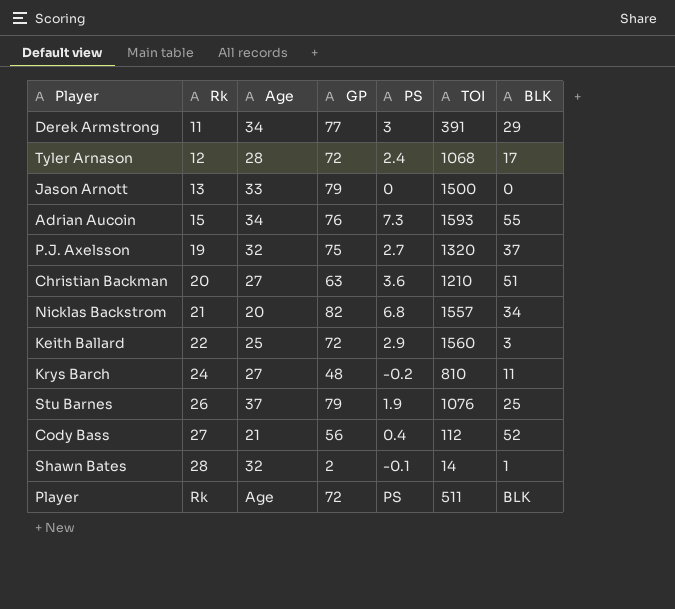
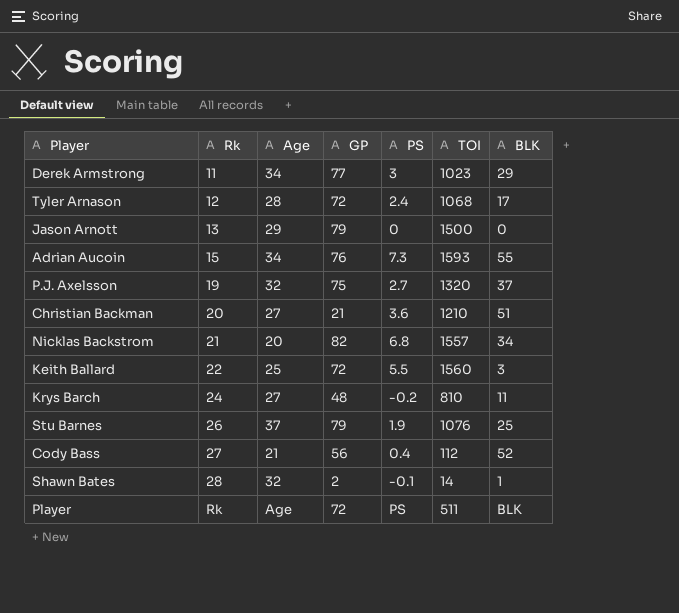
Derek Armstrong | TOI: 391 -> 1023
Jason Arnott | Age: 33 -> 29
Christian Backman | GP: 63 -> 21
Keith Ballard | PS: 2.9 -> 5.5

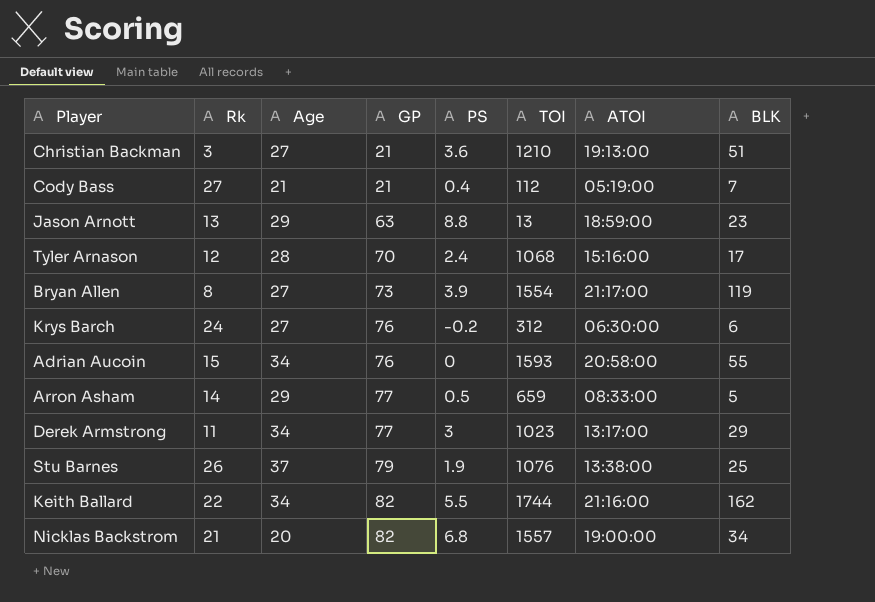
row order: Rk ascending -> GP ascending
column ATOI | position: none -> 7
row P.J. Axelsson: 19 | 32 | 75 | 2.7 | 1320 | 37 -> none
row Shawn Bates: 28 | 32 | 2 | -0.1 | 14 | 1 -> none
row Player: Rk | Age | 72 | PS | 511 | BLK -> none
Christian Backman | Rk: 20 -> 3
Cody Bass | GP: 56 -> 21
Cody Bass | BLK: 52 -> 7
Jason Arnott | GP: 79 -> 63
Jason Arnott | PS: 0 -> 8.8
Jason Arnott | TOI: 1500 -> 13
Jason Arnott | BLK: 0 -> 23
Tyler Arnason | GP: 72 -> 70
row Bryan Allen: none -> 8 | 27 | 73 | 3.9 | 1554 | 21:17:00 | 119
Krys Barch | GP: 48 -> 76
Krys Barch | TOI: 810 -> 312
Krys Barch | BLK: 11 -> 6
Adrian Aucoin | PS: 7.3 -> 0
row Arron Asham: none -> 14 | 29 | 77 | 0.5 | 659 | 08:33:00 | 5
Keith Ballard | Age: 25 -> 34
Keith Ballard | GP: 72 -> 82
Keith Ballard | TOI: 1560 -> 1744
Keith Ballard | BLK: 3 -> 162

